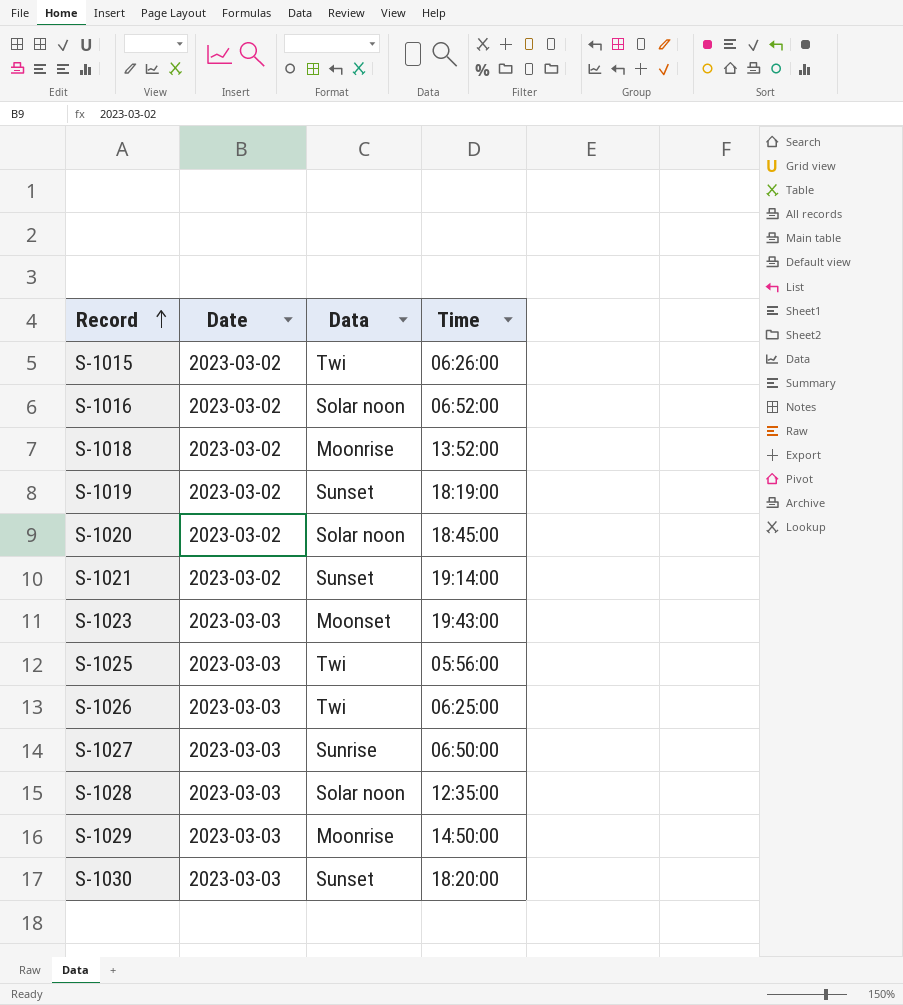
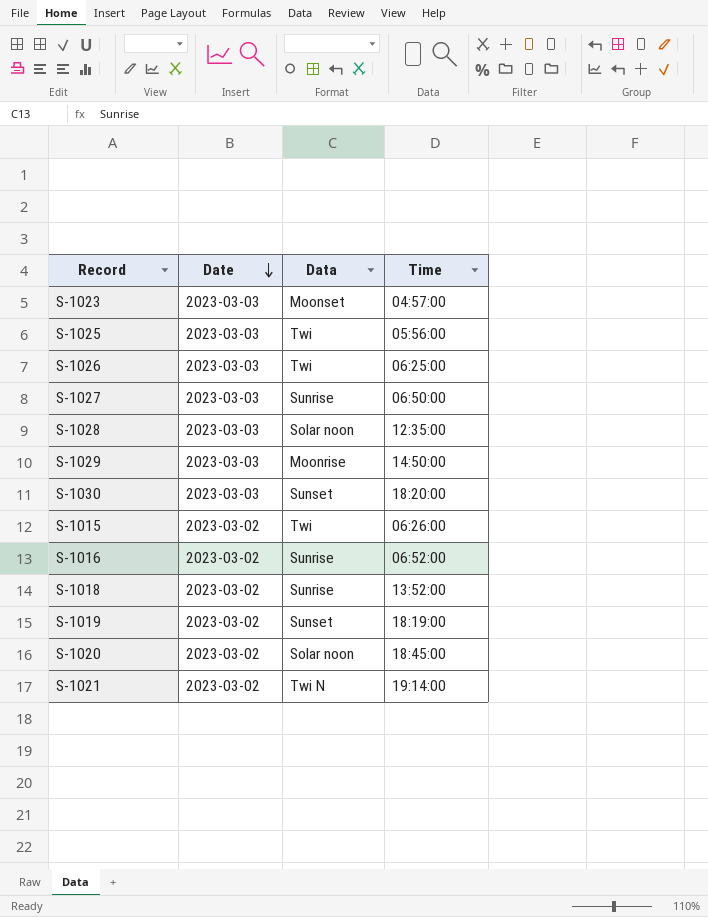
row order: Record ascending -> Date descending
S-1023 | Time: 19:43:00 -> 04:57:00
S-1016 | Data: Solar noon -> Sunrise
S-1018 | Data: Moonrise -> Sunrise
S-1021 | Data: Sunset -> Twi N

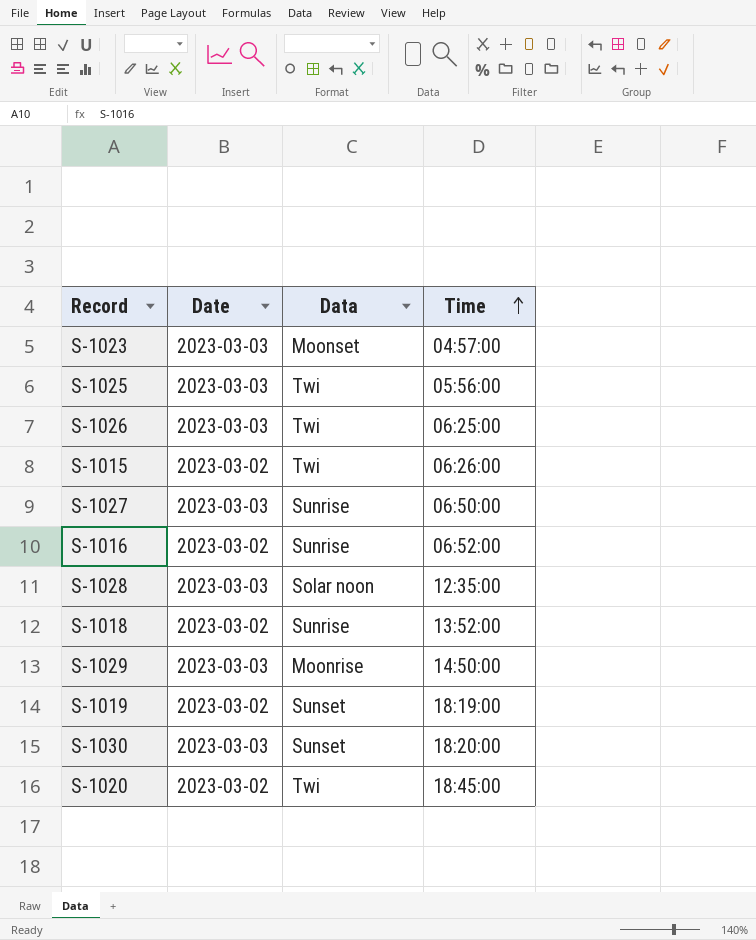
row order: Date descending -> Time ascending
row S-1021: 2023-03-02 | Twi N | 19:14:00 -> none
S-1020 | Data: Solar noon -> Twi

